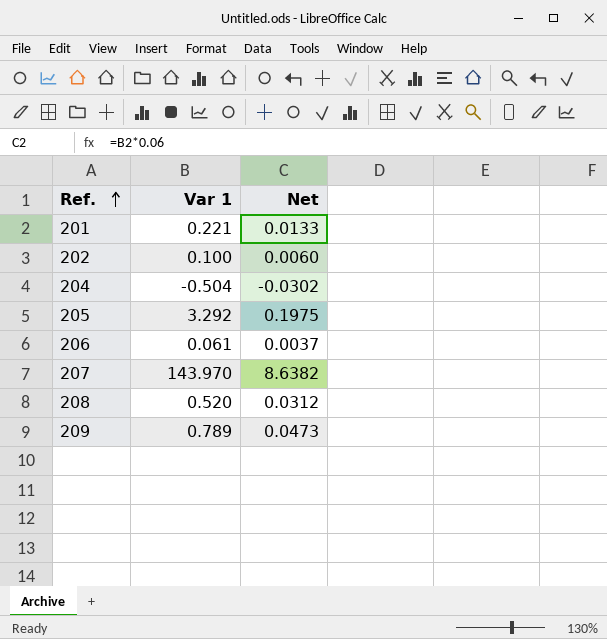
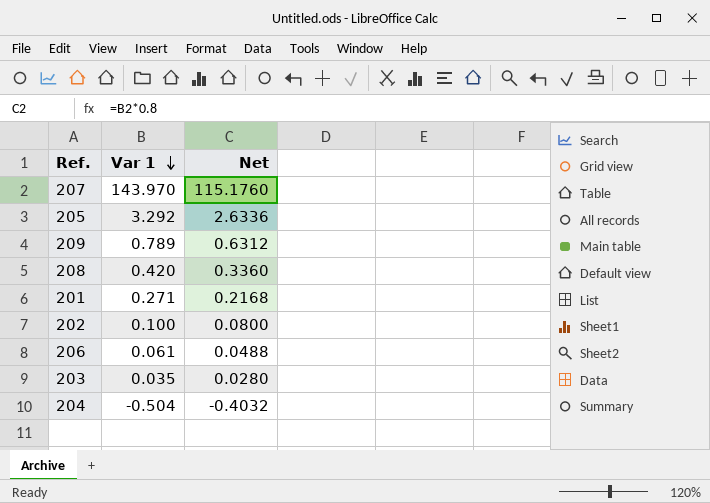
row order: Ref. ascending -> Var 1 descending
column Net | formula: [Var 1] * 0.06 -> [Var 1] * 0.8
208 | Var 1: 0.520 -> 0.420
201 | Var 1: 0.221 -> 0.271
row 203: none -> 0.035 | 0.0280

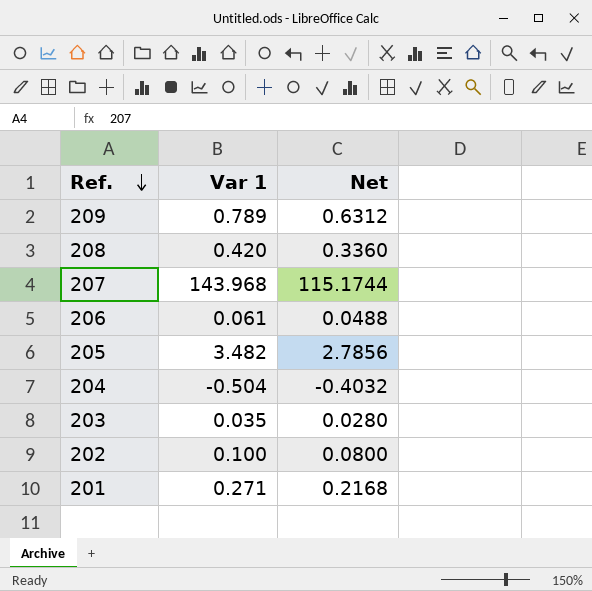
row order: Var 1 descending -> Ref. descending
207 | Var 1: 143.970 -> 143.968
207 | Net: 115.1760 -> 115.1744
205 | Var 1: 3.292 -> 3.482
205 | Net: 2.6336 -> 2.7856

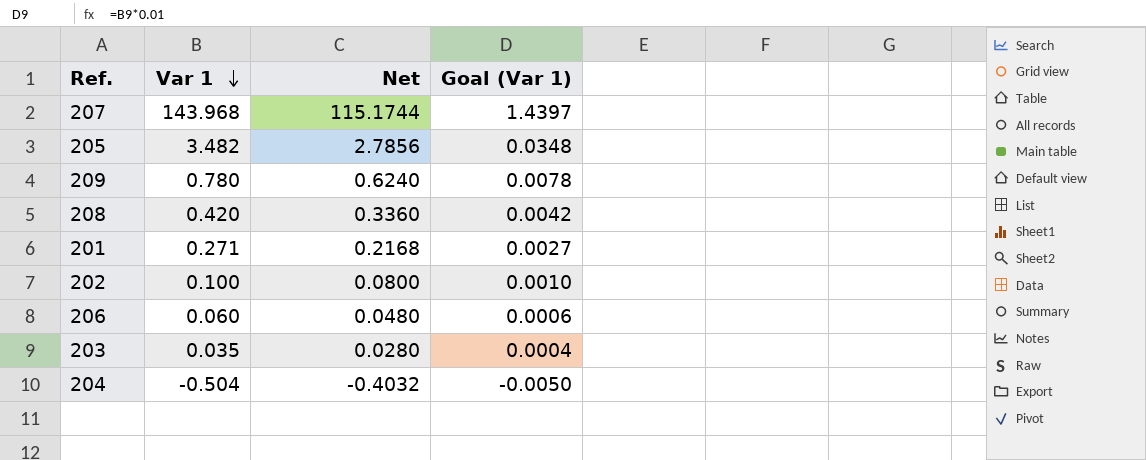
row order: Ref. descending -> Var 1 descending
column Goal (Var 1) | formula: none -> [Var 1] * 0.01
209 | Var 1: 0.789 -> 0.780
209 | Net: 0.6312 -> 0.6240
206 | Var 1: 0.061 -> 0.060
206 | Net: 0.0488 -> 0.0480

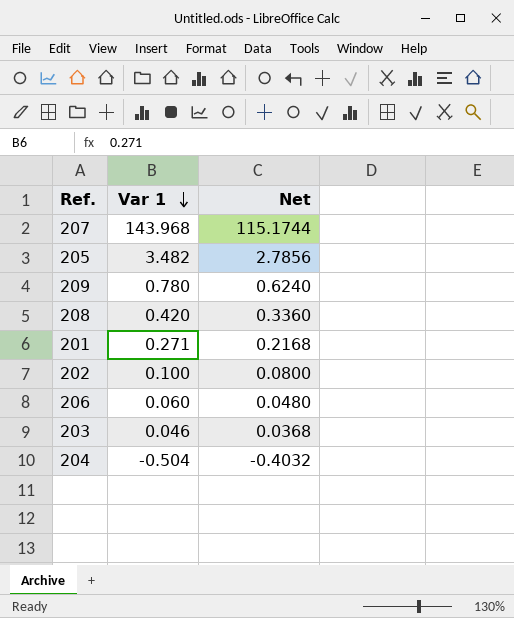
column Goal (Var 1) | formula: [Var 1] * 0.01 -> none
203 | Var 1: 0.035 -> 0.046
203 | Net: 0.0280 -> 0.0368

